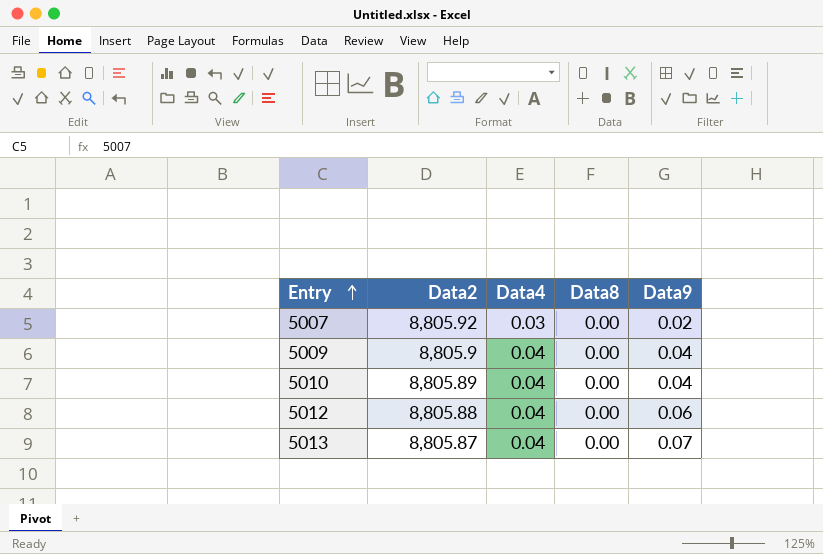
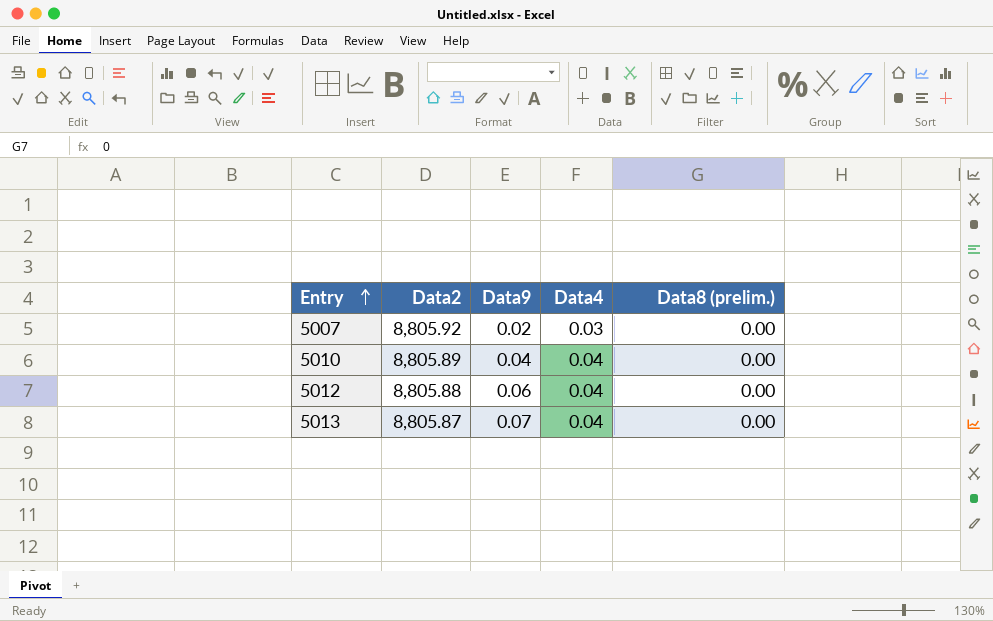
column Data9 | position: 5 -> 3
column name: Data8 -> Data8 (prelim.)
row 5009: 8,805.9 | 0.04 | 0.00 | 0.04 -> none

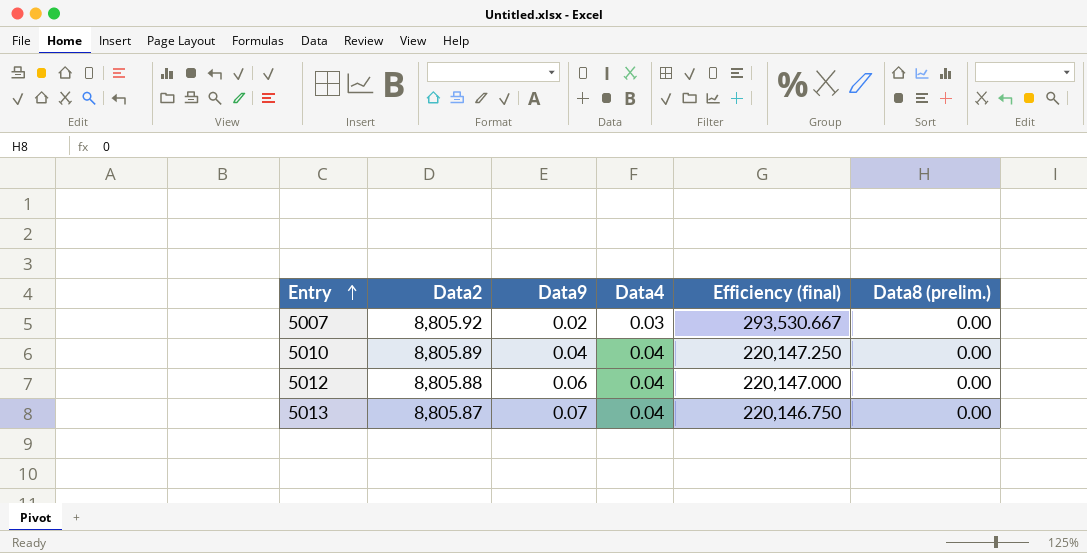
column Efficiency (final) | formula: none -> [Data2] / [Data4]

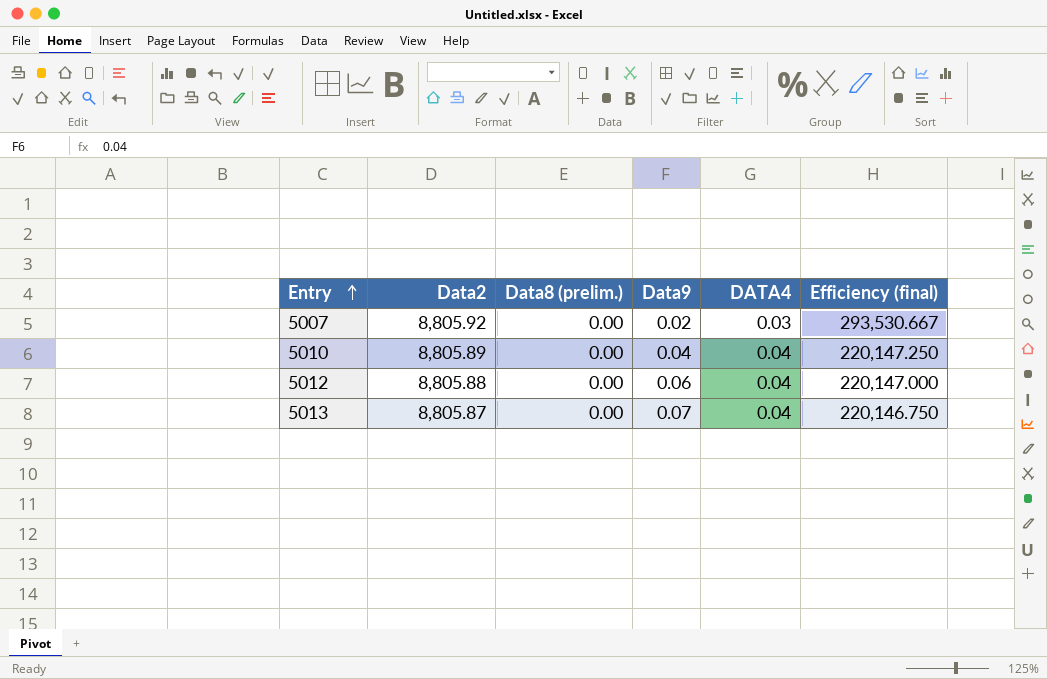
column Data8 (prelim.) | position: 6 -> 3
column name: Data4 -> DATA4

